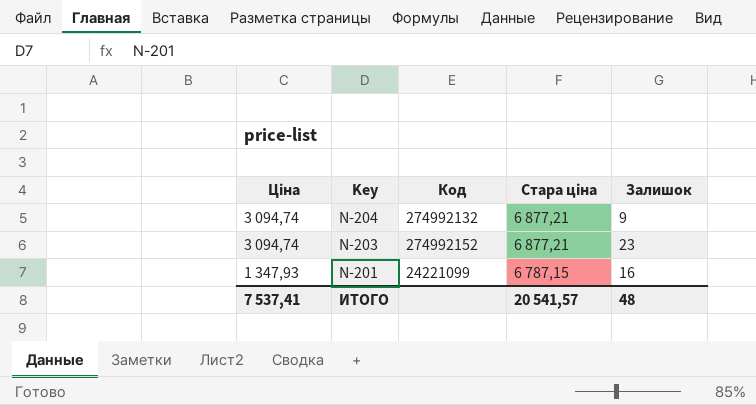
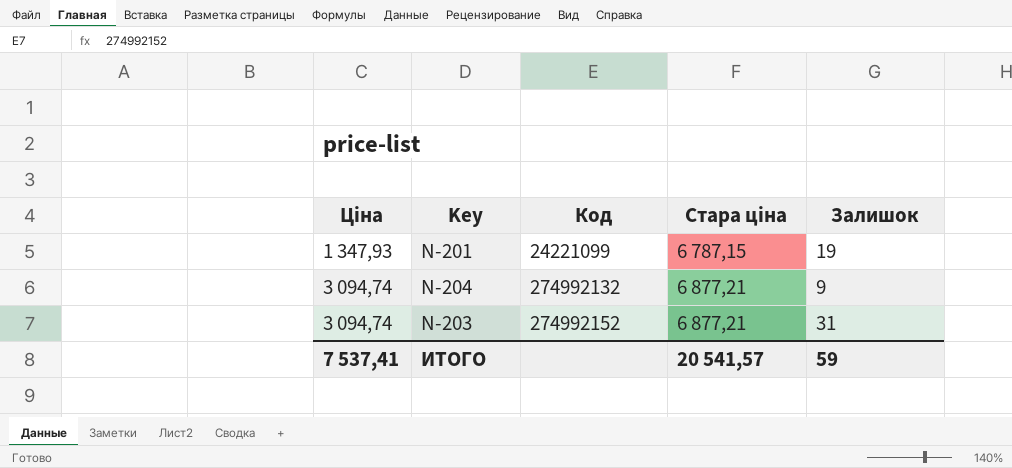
row order: Ціна descending -> Ціна ascending
N-201 | Залишок: 16 -> 19
N-203 | Залишок: 23 -> 31
ИТОГО | Залишок: 48 -> 59

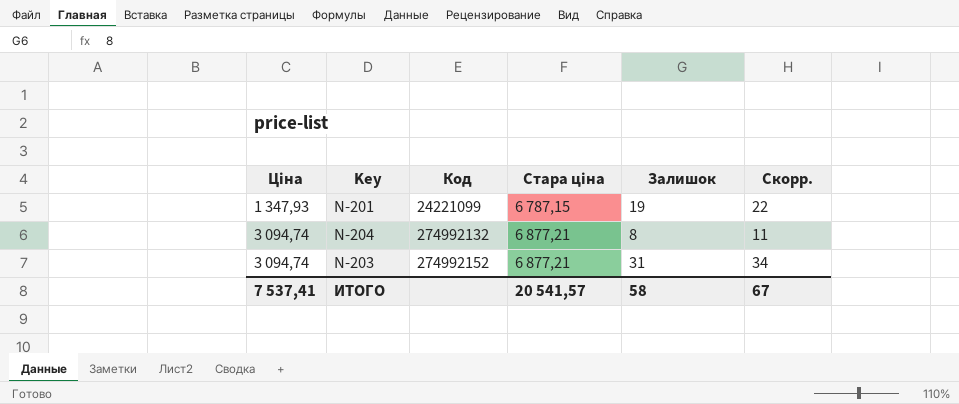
column Скорр. | formula: none -> [Залишок] + 3
N-204 | Залишок: 9 -> 8
ИТОГО | Залишок: 59 -> 58

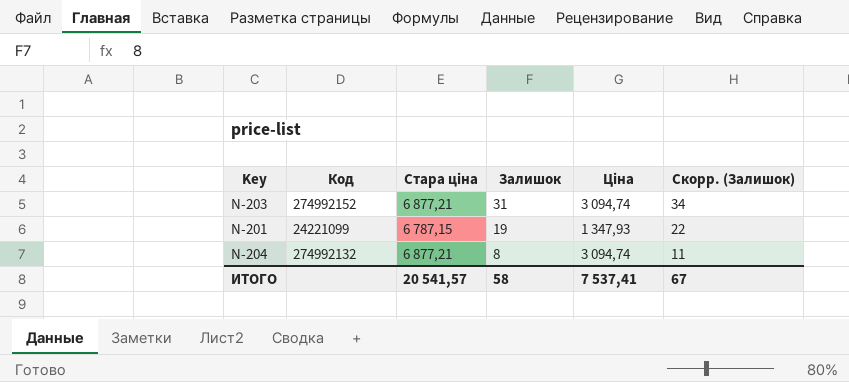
row order: Ціна ascending -> Залишок descending
column Ціна | position: 1 -> 5
column name: Скорр. -> Скорр. (Залишок)

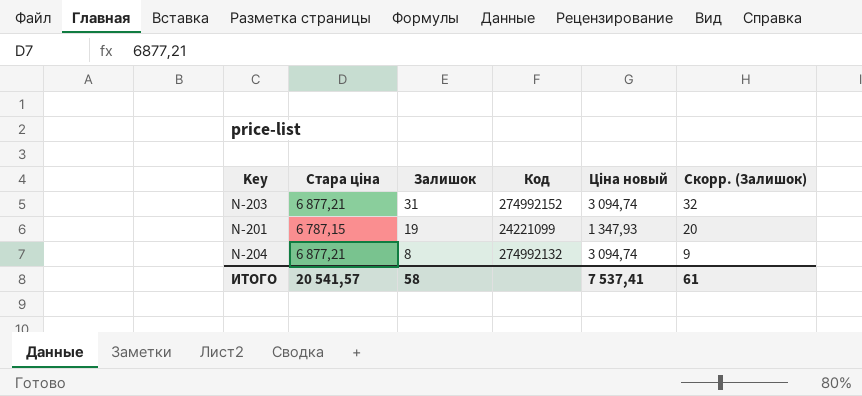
column Код | position: 2 -> 4
column name: Ціна -> Ціна новый
column Скорр. (Залишок) | formula: [Залишок] + 3 -> [Залишок] + 1
ИТОГО | Скорр. (Залишок): 67 -> 61

